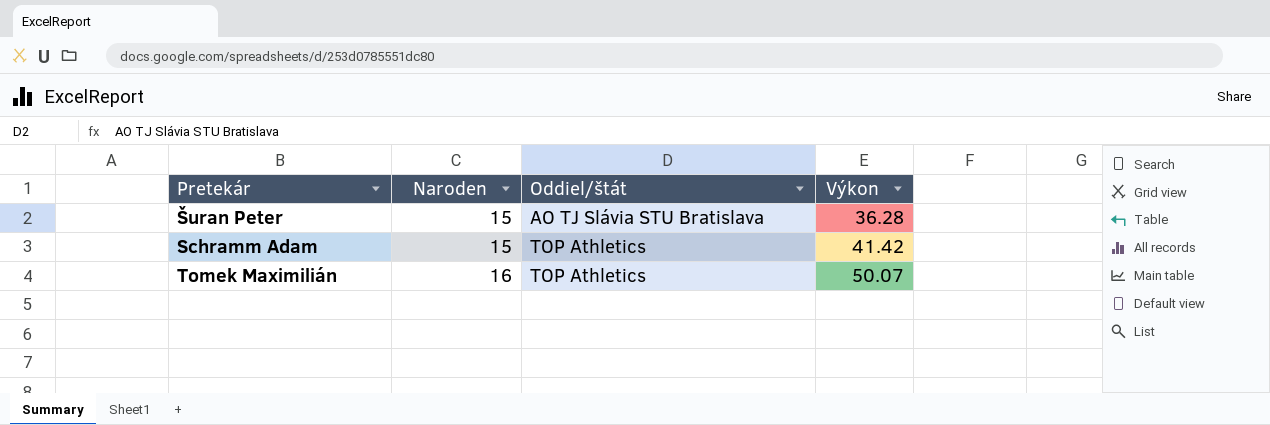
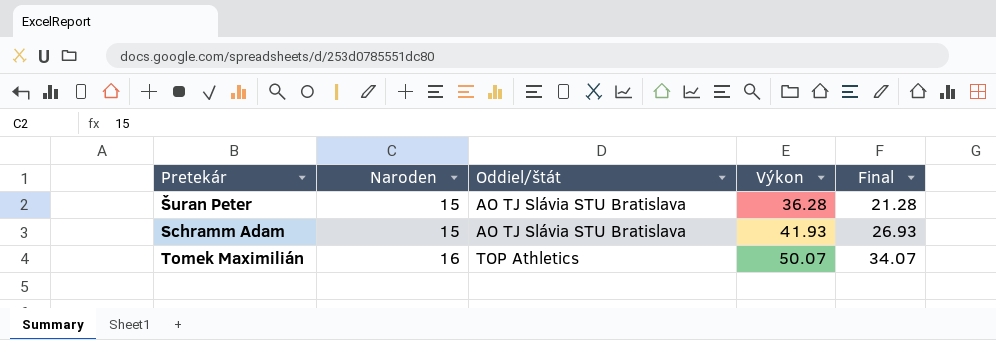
column Final | formula: none -> [Výkon] - [Naroden]
Schramm Adam | Oddiel/štát: TOP Athletics -> AO TJ Slávia STU Bratislava
Schramm Adam | Výkon: 41.42 -> 41.93

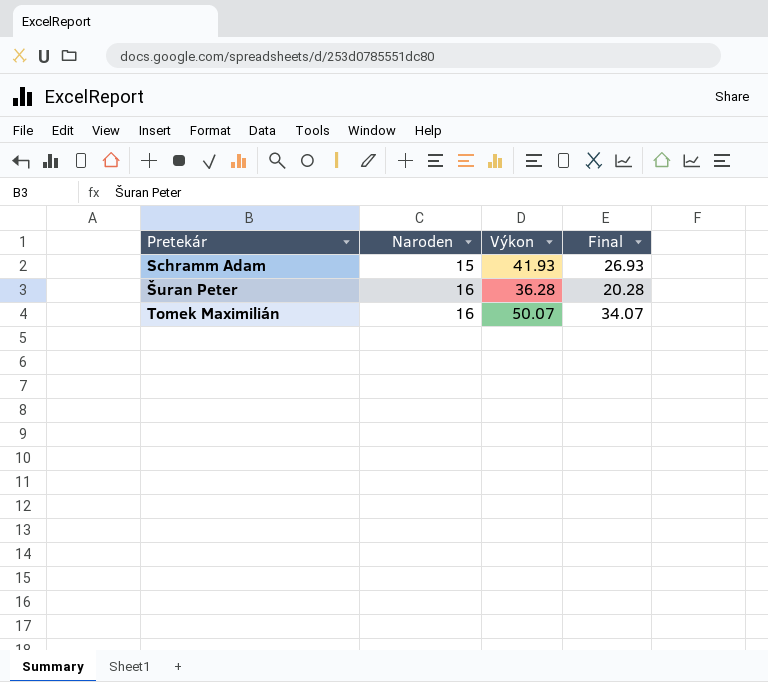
row order: Naroden ascending -> Pretekár ascending
column Oddiel/štát | position: 3 -> none
Šuran Peter | Naroden: 15 -> 16
Šuran Peter | Final: 21.28 -> 20.28

